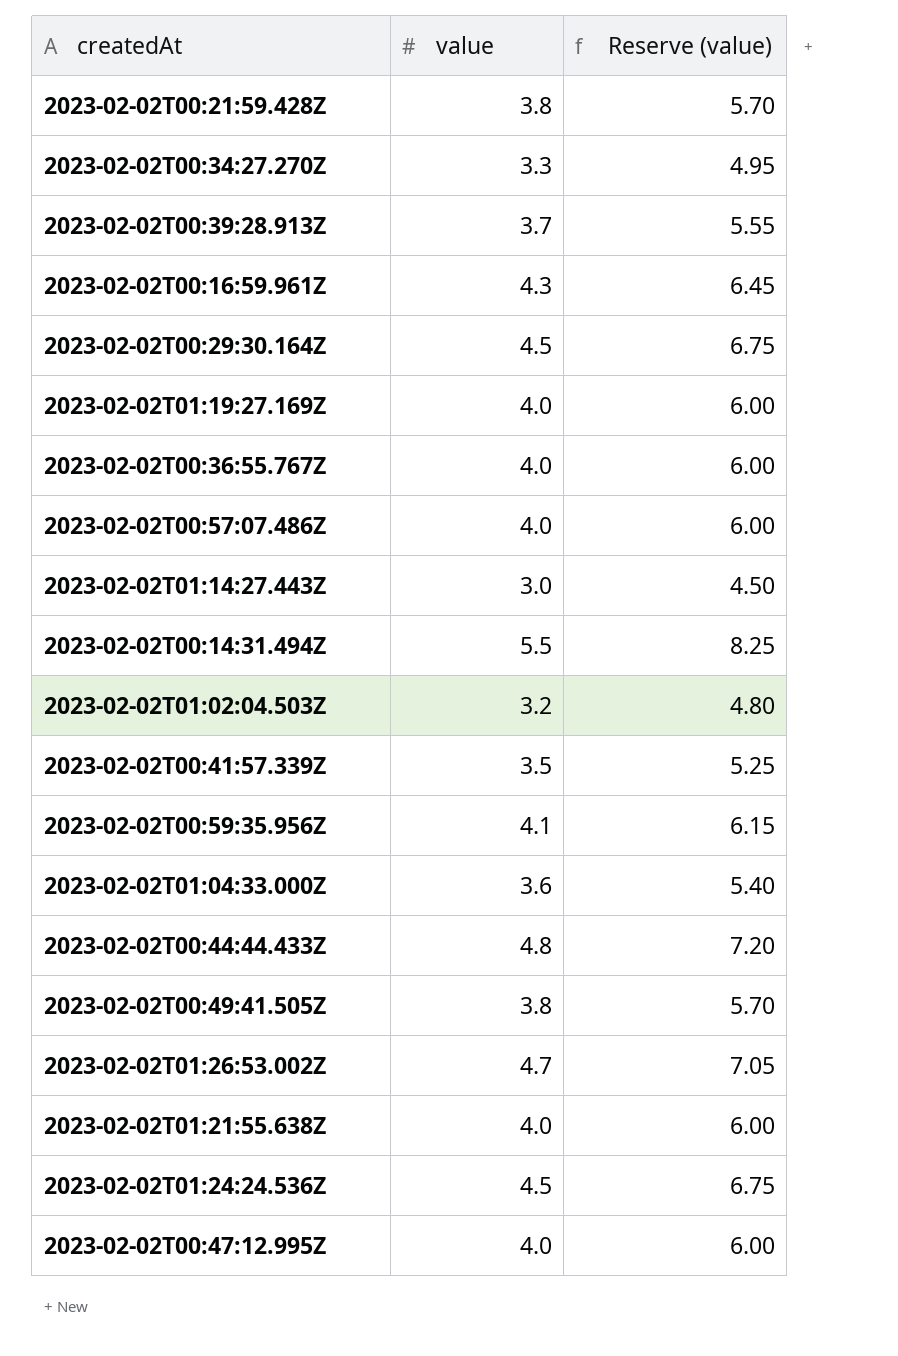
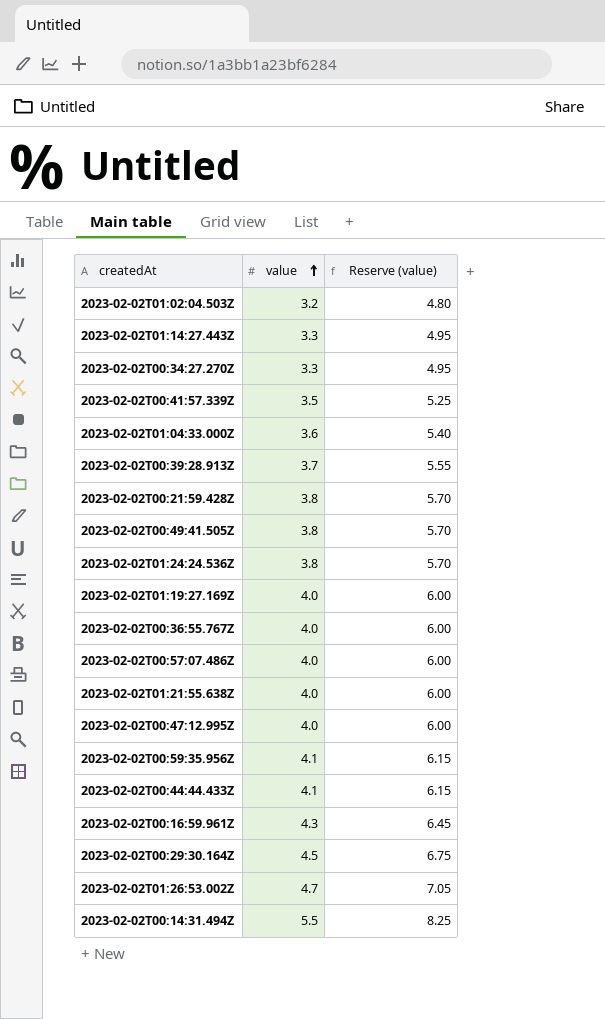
row order: none -> value ascending
2023-02-02T01:14:27.443Z | value: 3.0 -> 3.3
2023-02-02T01:14:27.443Z | Reserve (value): 4.50 -> 4.95
2023-02-02T01:24:24.536Z | value: 4.5 -> 3.8
2023-02-02T01:24:24.536Z | Reserve (value): 6.75 -> 5.70
2023-02-02T00:44:44.433Z | value: 4.8 -> 4.1
2023-02-02T00:44:44.433Z | Reserve (value): 7.20 -> 6.15

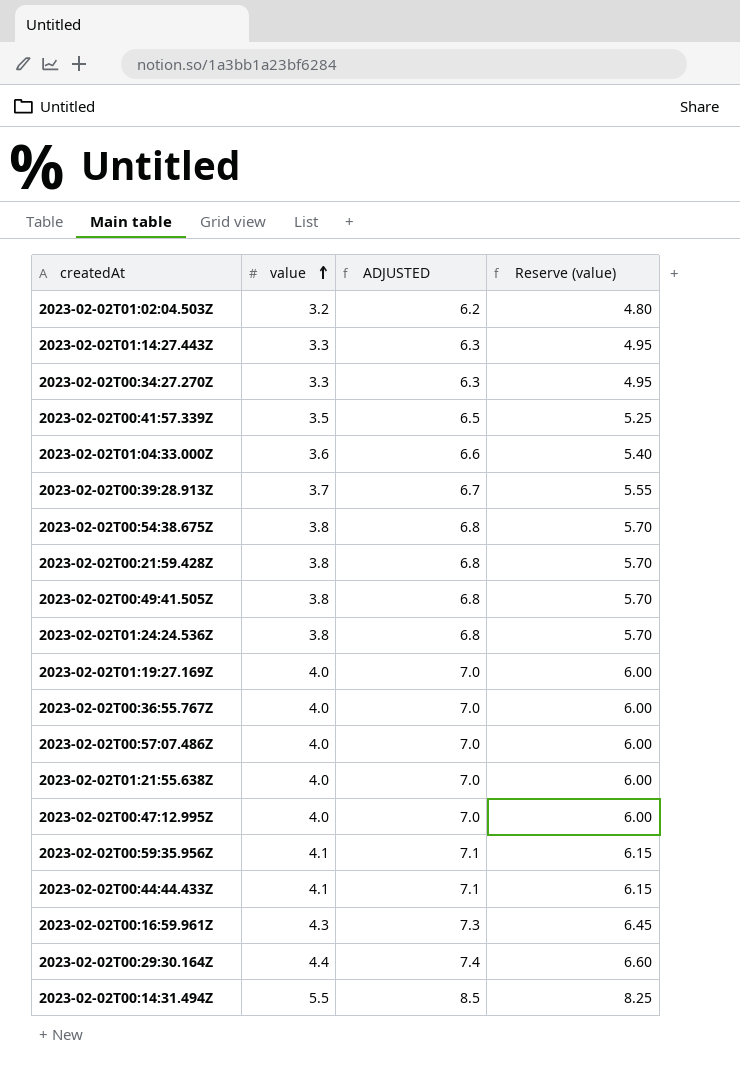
column ADJUSTED | formula: none -> [value] + 3
row 2023-02-02T01:26:53.002Z: 4.7 | 7.05 -> none
row 2023-02-02T00:54:38.675Z: none -> 3.8 | 6.8 | 5.70
2023-02-02T00:29:30.164Z | value: 4.5 -> 4.4
2023-02-02T00:29:30.164Z | Reserve (value): 6.75 -> 6.60

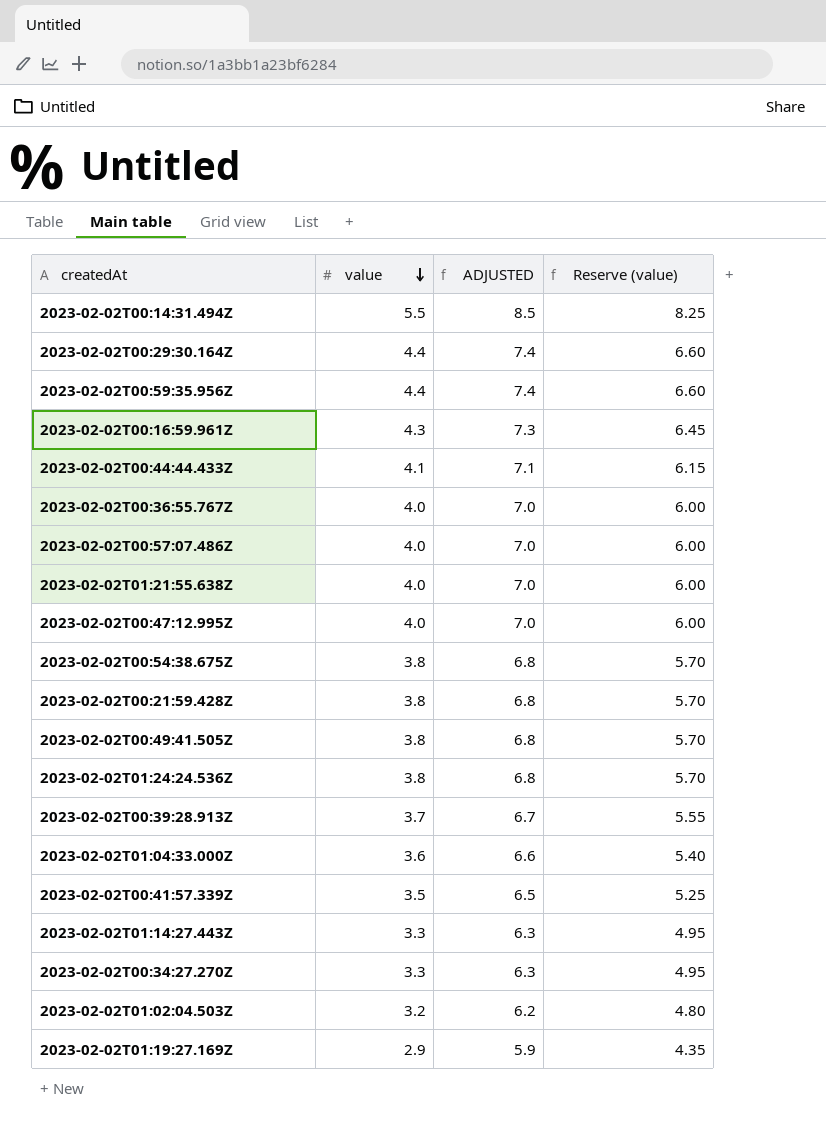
row order: value ascending -> value descending
2023-02-02T00:59:35.956Z | value: 4.1 -> 4.4
2023-02-02T00:59:35.956Z | ADJUSTED: 7.1 -> 7.4
2023-02-02T00:59:35.956Z | Reserve (value): 6.15 -> 6.60
2023-02-02T01:19:27.169Z | value: 4.0 -> 2.9
2023-02-02T01:19:27.169Z | ADJUSTED: 7.0 -> 5.9
2023-02-02T01:19:27.169Z | Reserve (value): 6.00 -> 4.35

